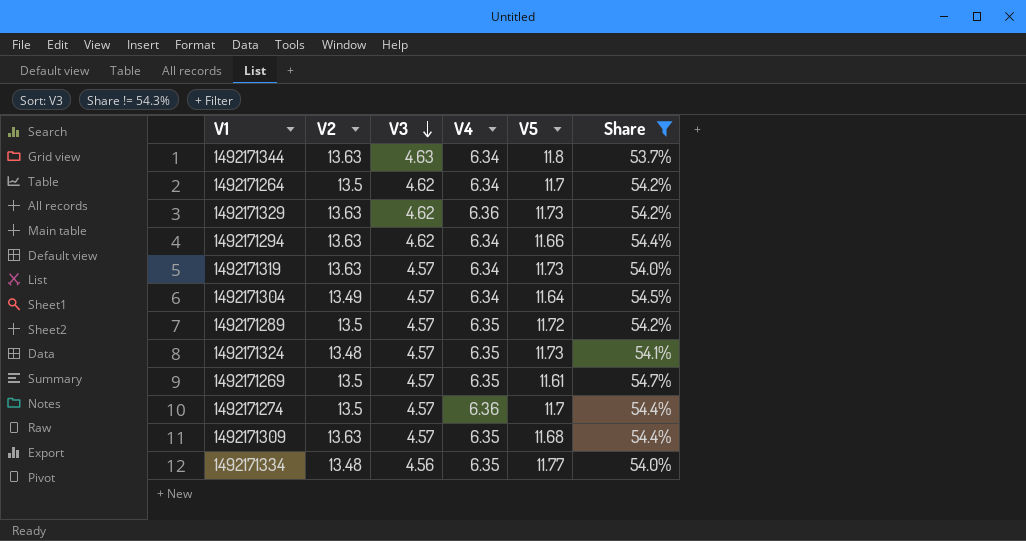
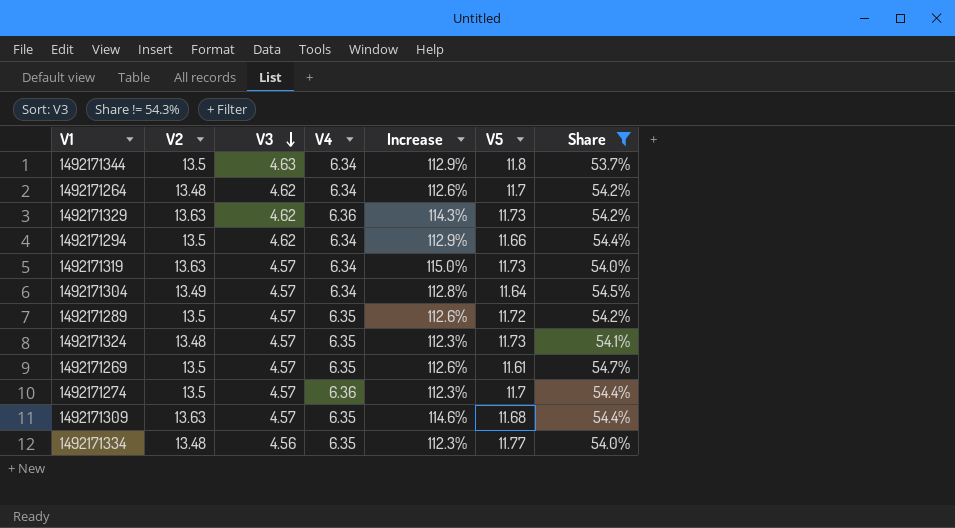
column Increase | formula: none -> ([V2] - [V4]) / [V4]
1492171344 | V2: 13.63 -> 13.5
1492171264 | V2: 13.5 -> 13.48
1492171294 | V2: 13.63 -> 13.5

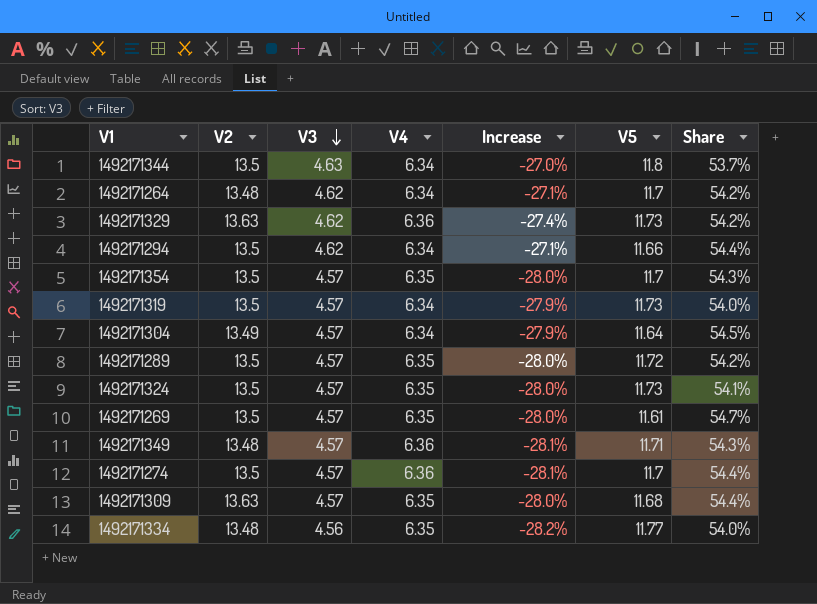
filter: Share != 54.3% -> none
column Increase | formula: ([V2] - [V4]) / [V4] -> ([V3] - [V4]) / [V4]
1492171319 | V2: 13.63 -> 13.5
1492171324 | V2: 13.48 -> 13.5

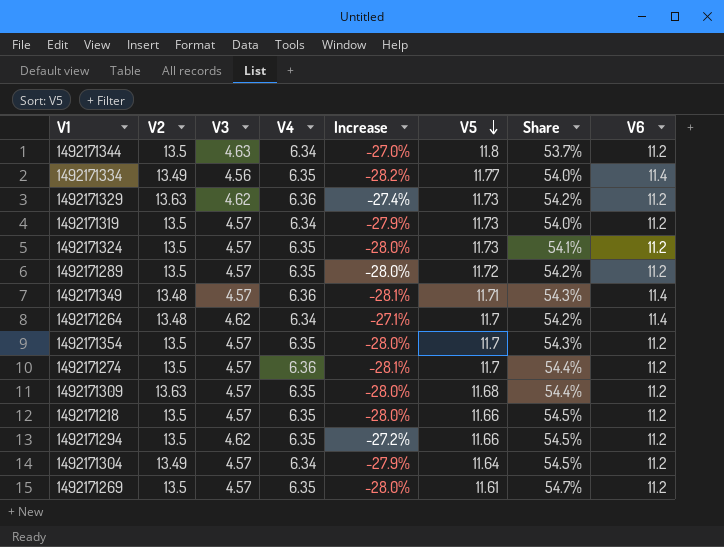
row order: V3 descending -> V5 descending
column V6 | position: none -> 8
1492171334 | V2: 13.48 -> 13.49
row 1492171218: none -> 13.5 | 4.57 | 6.35 | -28.0% | 11.66 | 54.5% | 11.2
1492171294 | V4: 6.34 -> 6.35
1492171294 | Increase: -27.1% -> -27.2%
1492171294 | Share: 54.4% -> 54.5%

